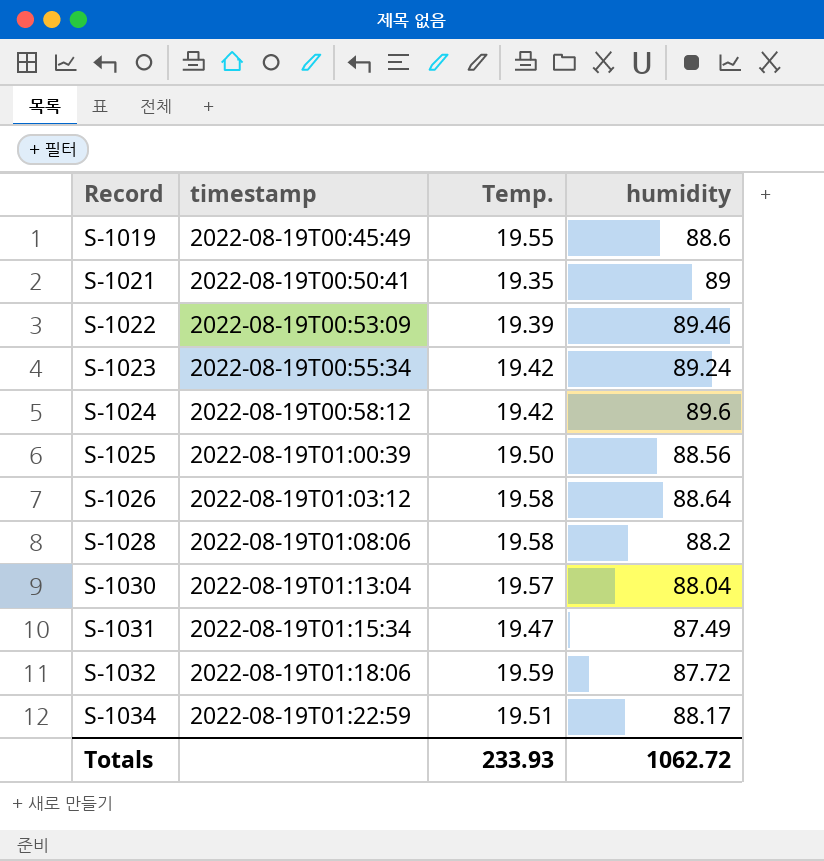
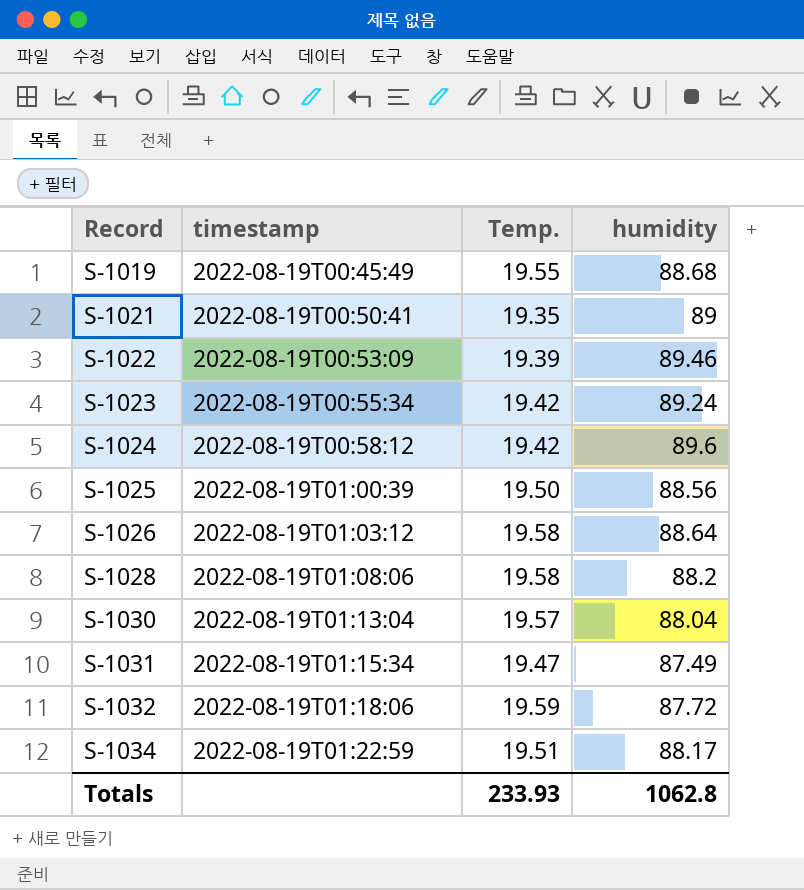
S-1019 | humidity: 88.6 -> 88.68
Totals | humidity: 1062.72 -> 1062.8

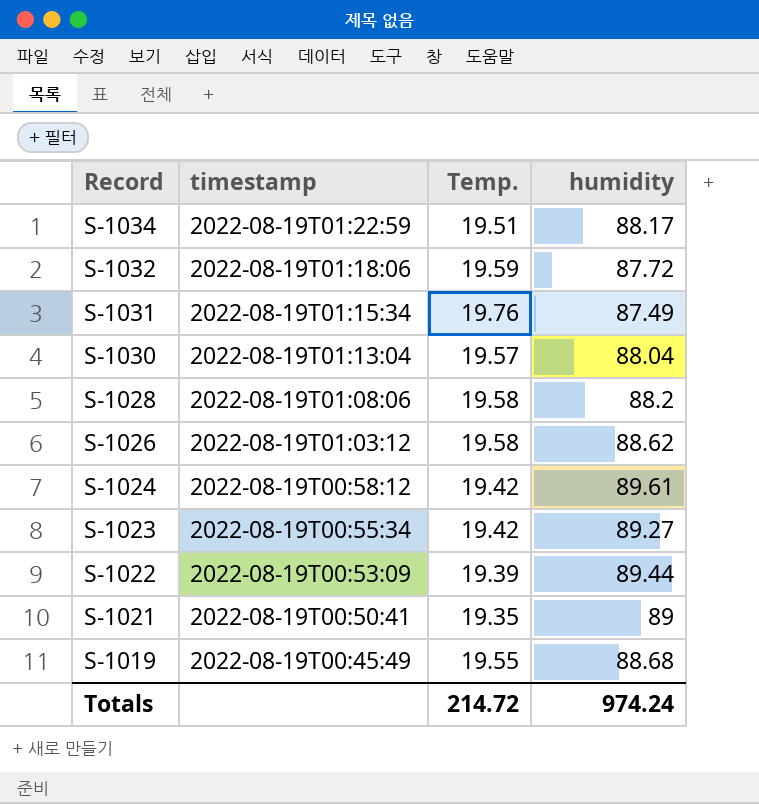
row order: Record ascending -> Record descending
row S-1025: 2022-08-19T01:00:39 | 19.50 | 88.56 -> none
S-1031 | Temp.: 19.47 -> 19.76
S-1026 | humidity: 88.64 -> 88.62
S-1024 | humidity: 89.6 -> 89.61
S-1023 | humidity: 89.24 -> 89.27
S-1022 | humidity: 89.46 -> 89.44
Totals | Temp.: 233.93 -> 214.72
Totals | humidity: 1062.8 -> 974.24

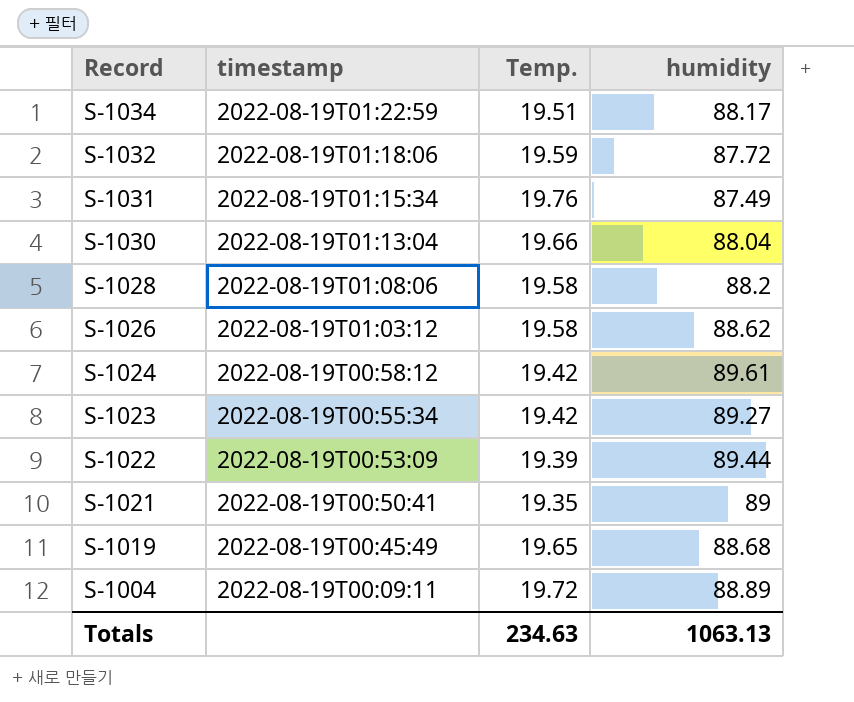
S-1030 | Temp.: 19.57 -> 19.66
S-1019 | Temp.: 19.55 -> 19.65
row S-1004: none -> 2022-08-19T00:09:11 | 19.72 | 88.89
Totals | Temp.: 214.72 -> 234.63
Totals | humidity: 974.24 -> 1063.13

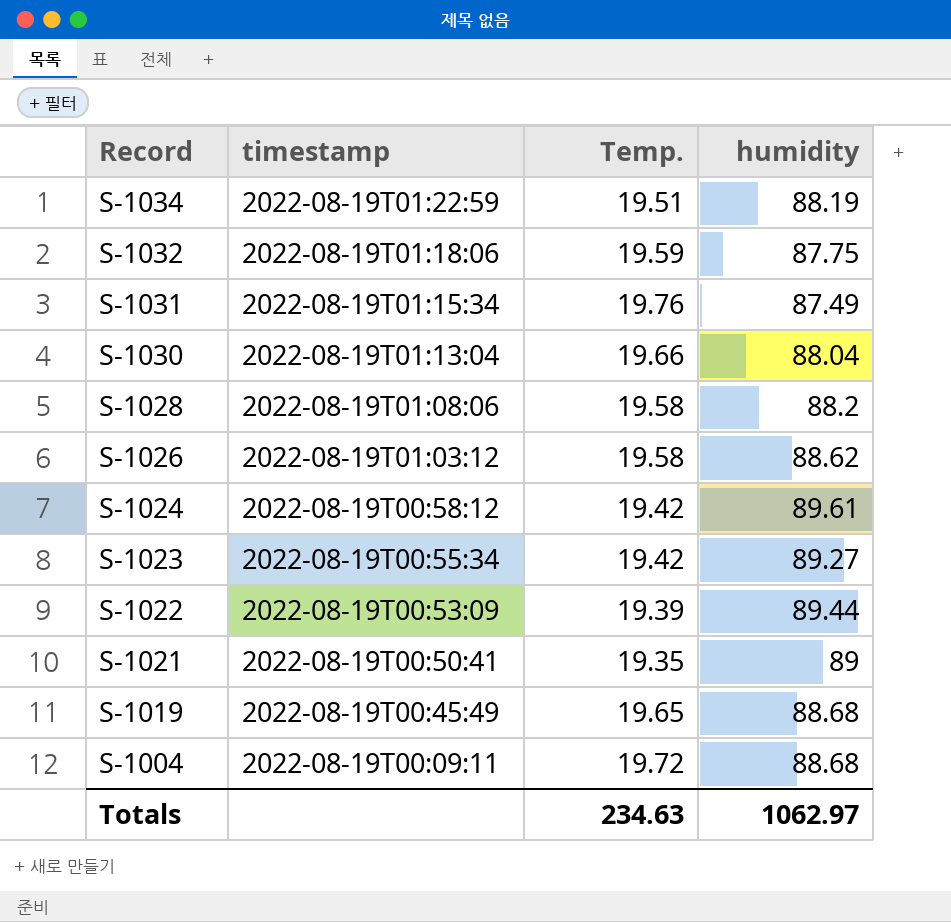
S-1034 | humidity: 88.17 -> 88.19
S-1032 | humidity: 87.72 -> 87.75
S-1004 | humidity: 88.89 -> 88.68
Totals | humidity: 1063.13 -> 1062.97

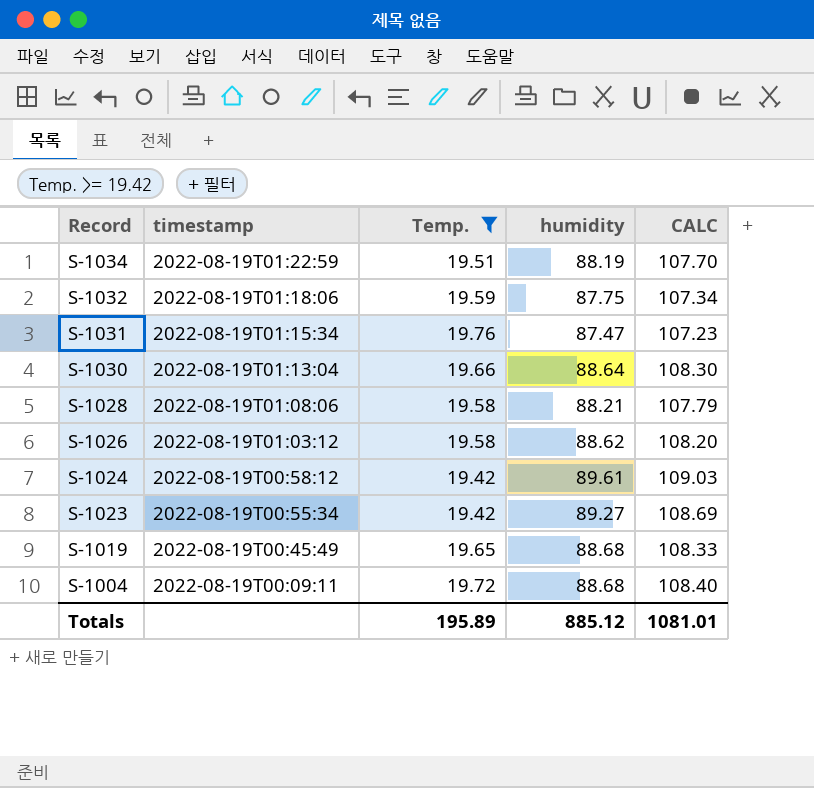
filter: none -> Temp. >= 19.42
column CALC | formula: none -> [Temp.] + [humidity]
S-1031 | humidity: 87.49 -> 87.47
S-1030 | humidity: 88.04 -> 88.64
S-1028 | humidity: 88.2 -> 88.21
Totals | Temp.: 234.63 -> 195.89
Totals | humidity: 1062.97 -> 885.12

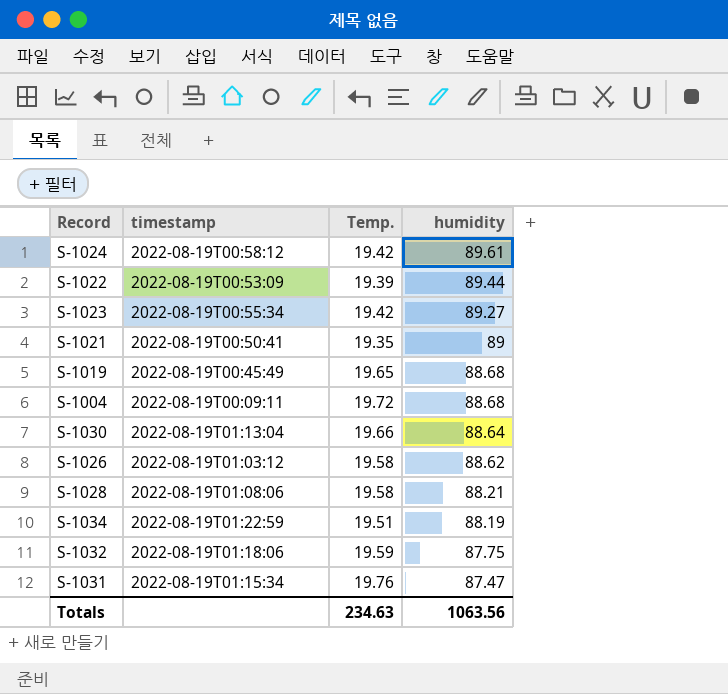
filter: Temp. >= 19.42 -> none
row order: Record descending -> humidity descending
column CALC | formula: [Temp.] + [humidity] -> none
Totals | Temp.: 195.89 -> 234.63
Totals | humidity: 885.12 -> 1063.56

